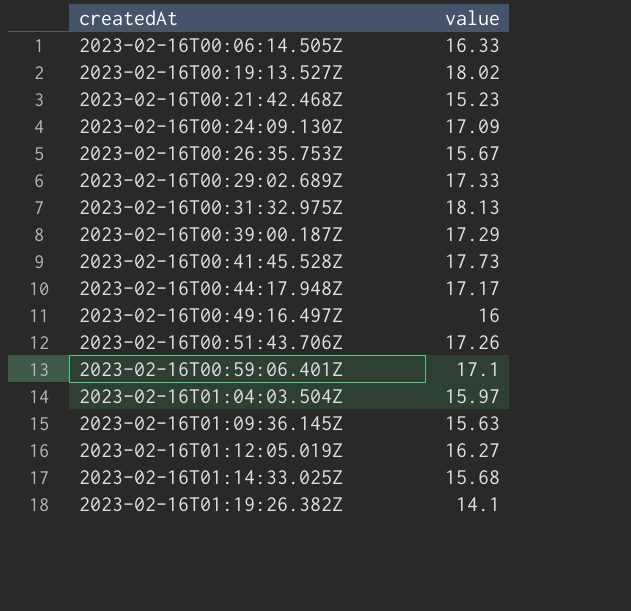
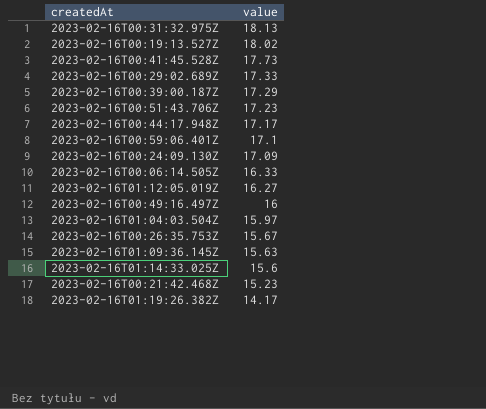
row order: createdAt ascending -> value descending
2023-02-16T00:51:43.706Z | value: 17.26 -> 17.23
2023-02-16T01:14:33.025Z | value: 15.68 -> 15.6
2023-02-16T01:19:26.382Z | value: 14.1 -> 14.17

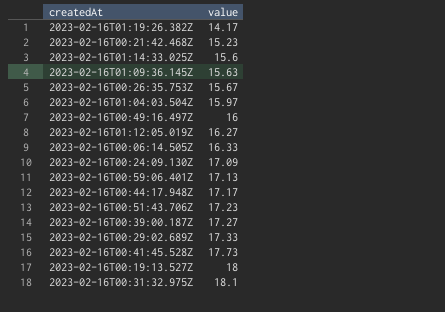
row order: value descending -> value ascending
2023-02-16T00:59:06.401Z | value: 17.1 -> 17.13
2023-02-16T00:39:00.187Z | value: 17.29 -> 17.27
2023-02-16T00:19:13.527Z | value: 18.02 -> 18
2023-02-16T00:31:32.975Z | value: 18.13 -> 18.1

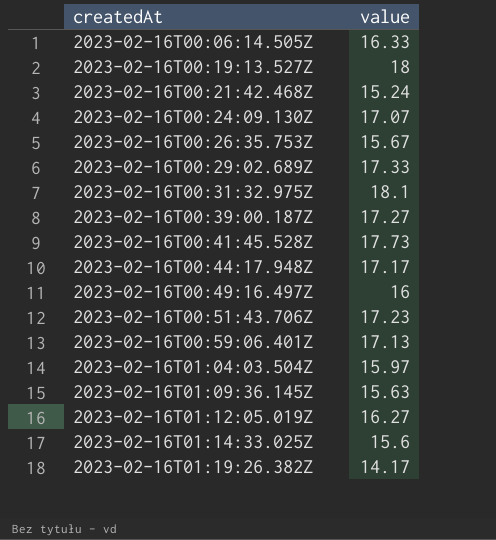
row order: value ascending -> createdAt ascending
2023-02-16T00:21:42.468Z | value: 15.23 -> 15.24
2023-02-16T00:24:09.130Z | value: 17.09 -> 17.07

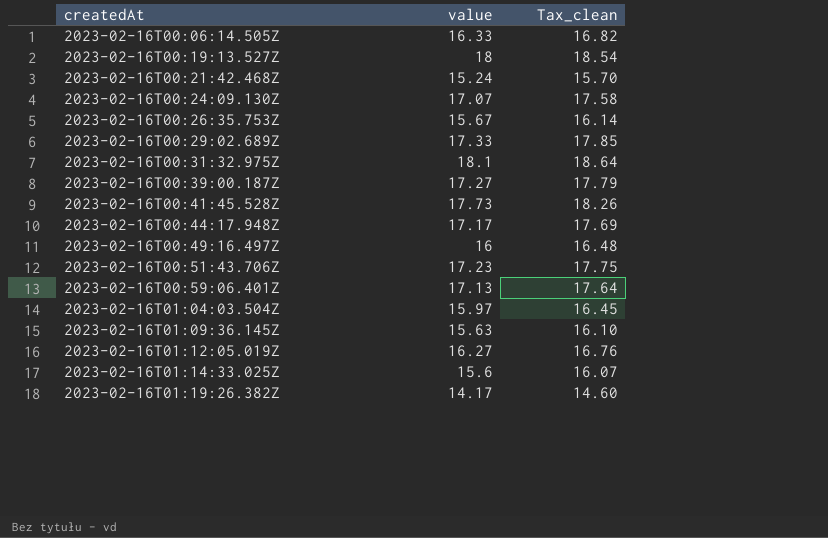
column Tax_clean | formula: none -> [value] * 1.03

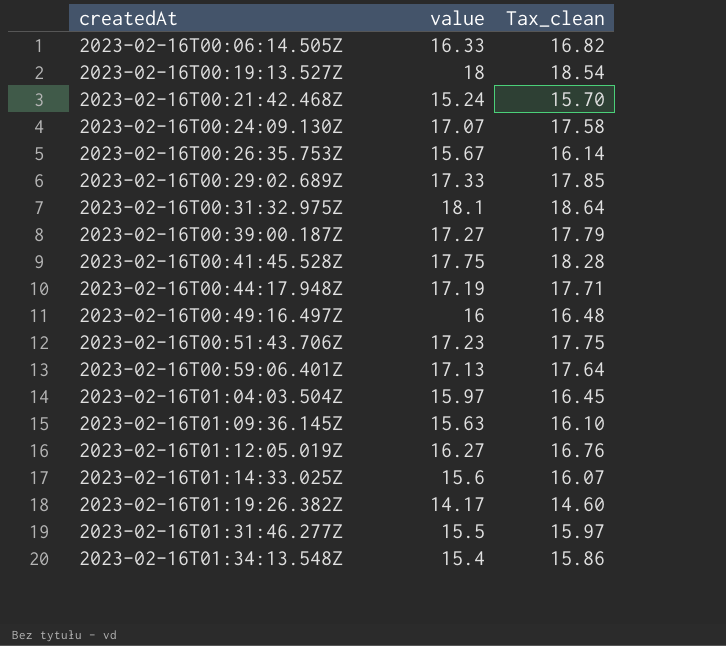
2023-02-16T00:41:45.528Z | value: 17.73 -> 17.75
2023-02-16T00:41:45.528Z | Tax_clean: 18.26 -> 18.28
2023-02-16T00:44:17.948Z | value: 17.17 -> 17.19
2023-02-16T00:44:17.948Z | Tax_clean: 17.69 -> 17.71
row 2023-02-16T01:31:46.277Z: none -> 15.5 | 15.97
row 2023-02-16T01:34:13.548Z: none -> 15.4 | 15.86

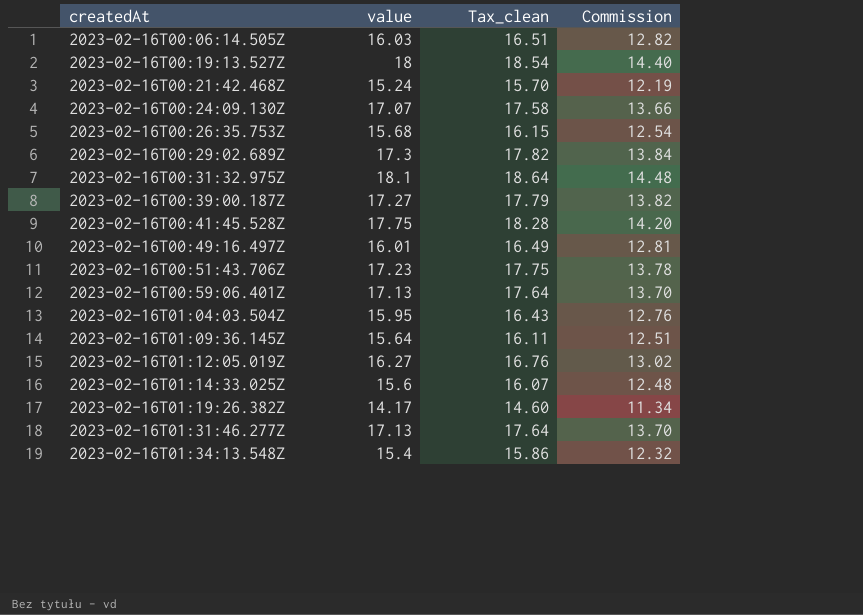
column Commission | formula: none -> [value] * 0.8
row 2023-02-16T00:44:17.948Z: 17.19 | 17.71 -> none
2023-02-16T00:06:14.505Z | value: 16.33 -> 16.03
2023-02-16T00:06:14.505Z | Tax_clean: 16.82 -> 16.51
2023-02-16T00:26:35.753Z | value: 15.67 -> 15.68
2023-02-16T00:26:35.753Z | Tax_clean: 16.14 -> 16.15
2023-02-16T00:29:02.689Z | value: 17.33 -> 17.3
2023-02-16T00:29:02.689Z | Tax_clean: 17.85 -> 17.82
2023-02-16T00:49:16.497Z | value: 16 -> 16.01
2023-02-16T00:49:16.497Z | Tax_clean: 16.48 -> 16.49
2023-02-16T01:04:03.504Z | value: 15.97 -> 15.95
2023-02-16T01:04:03.504Z | Tax_clean: 16.45 -> 16.43
2023-02-16T01:09:36.145Z | value: 15.63 -> 15.64
2023-02-16T01:09:36.145Z | Tax_clean: 16.10 -> 16.11
2023-02-16T01:31:46.277Z | value: 15.5 -> 17.13
2023-02-16T01:31:46.277Z | Tax_clean: 15.97 -> 17.64

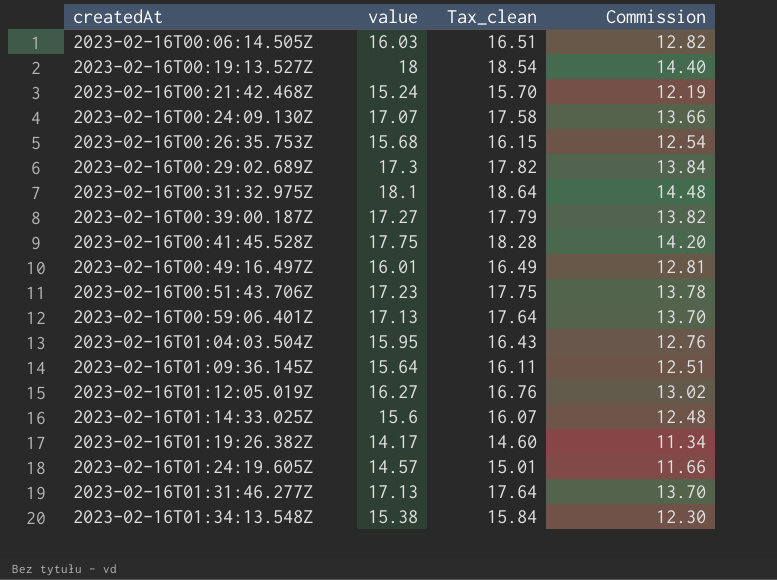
row 2023-02-16T01:24:19.605Z: none -> 14.57 | 15.01 | 11.66
2023-02-16T01:34:13.548Z | value: 15.4 -> 15.38
2023-02-16T01:34:13.548Z | Tax_clean: 15.86 -> 15.84
2023-02-16T01:34:13.548Z | Commission: 12.32 -> 12.30

